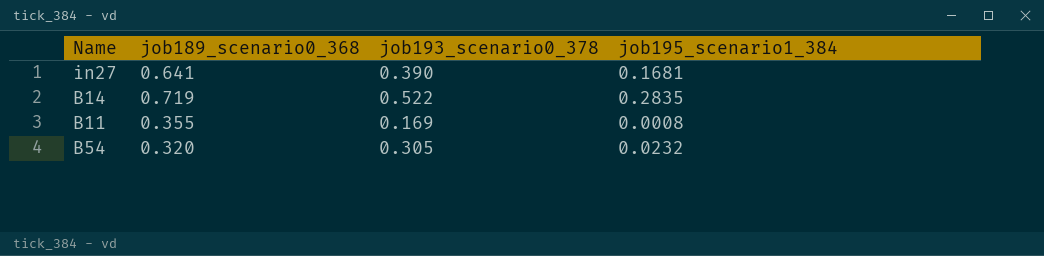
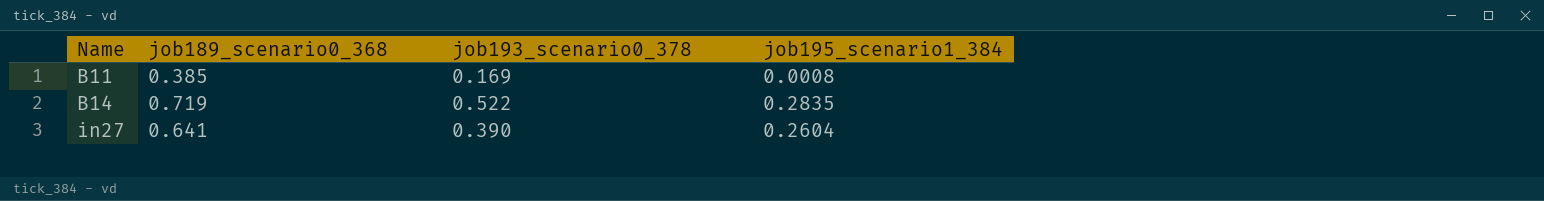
row order: none -> Name ascending
row B54: 0.320 | 0.305 | 0.0232 -> none
B11 | job189_scenario0_368: 0.355 -> 0.385
in27 | job195_scenario1_384: 0.1681 -> 0.2604

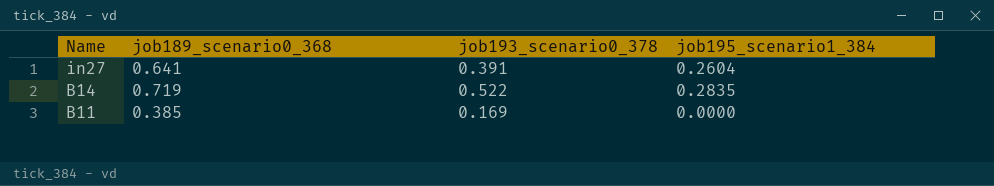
row order: Name ascending -> Name descending
in27 | job193_scenario0_378: 0.390 -> 0.391
B11 | job195_scenario1_384: 0.0008 -> 0.0000

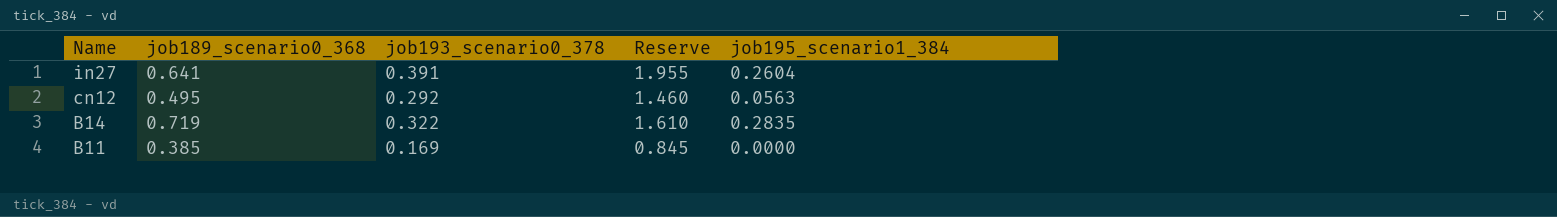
column Reserve | formula: none -> [job193_scenario0_378] * 5
row cn12: none -> 0.495 | 0.292 | 1.460 | 0.0563
B14 | job193_scenario0_378: 0.522 -> 0.322

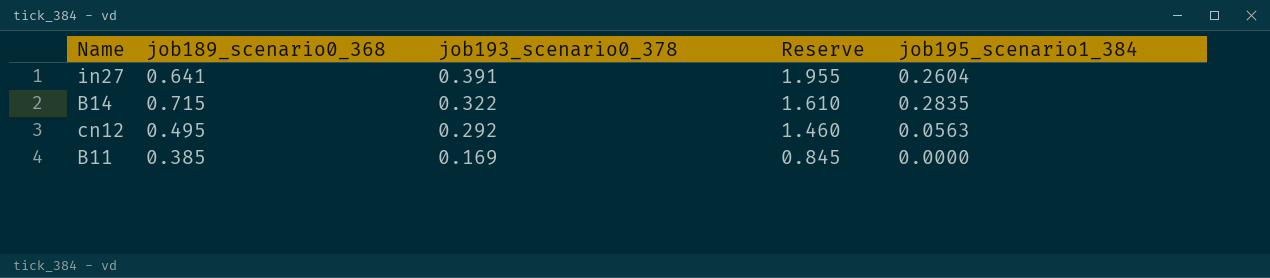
row order: Name descending -> job193_scenario0_378 descending
B14 | job189_scenario0_368: 0.719 -> 0.715

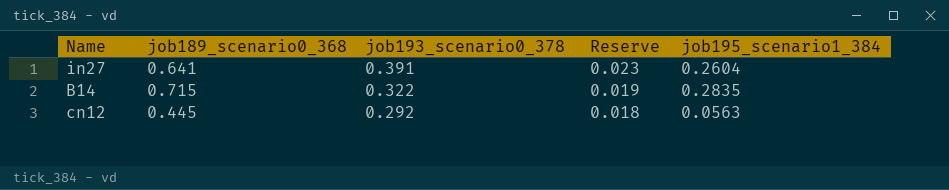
column Reserve | formula: [job193_scenario0_378] * 5 -> [job193_scenario0_378] * 0.06
row B11: 0.385 | 0.169 | 0.845 | 0.0000 -> none
cn12 | job189_scenario0_368: 0.495 -> 0.445

